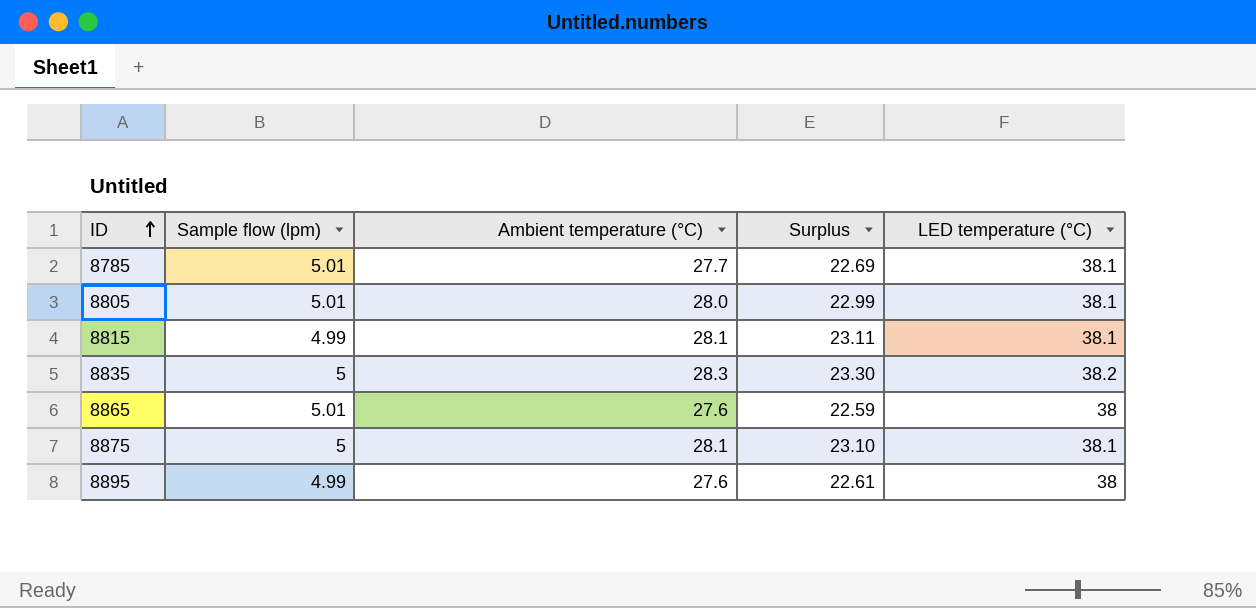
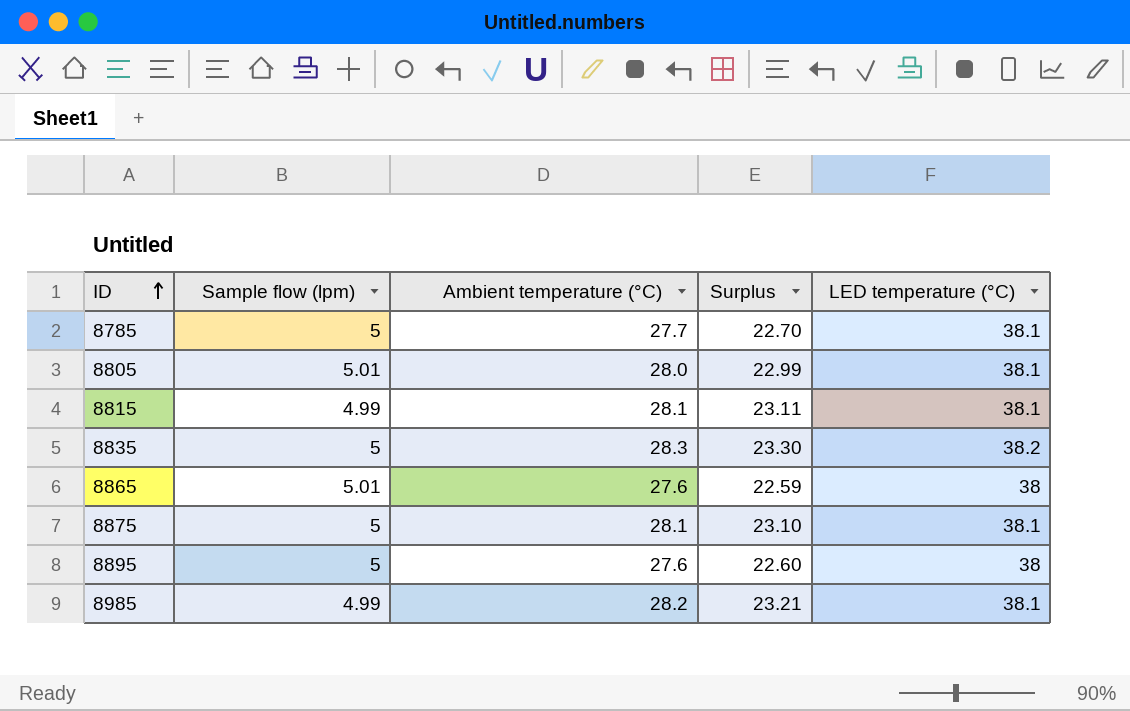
8785 | Sample flow (lpm): 5.01 -> 5
8785 | Surplus: 22.69 -> 22.70
8895 | Sample flow (lpm): 4.99 -> 5
8895 | Surplus: 22.61 -> 22.60
row 8985: none -> 4.99 | 28.2 | 23.21 | 38.1

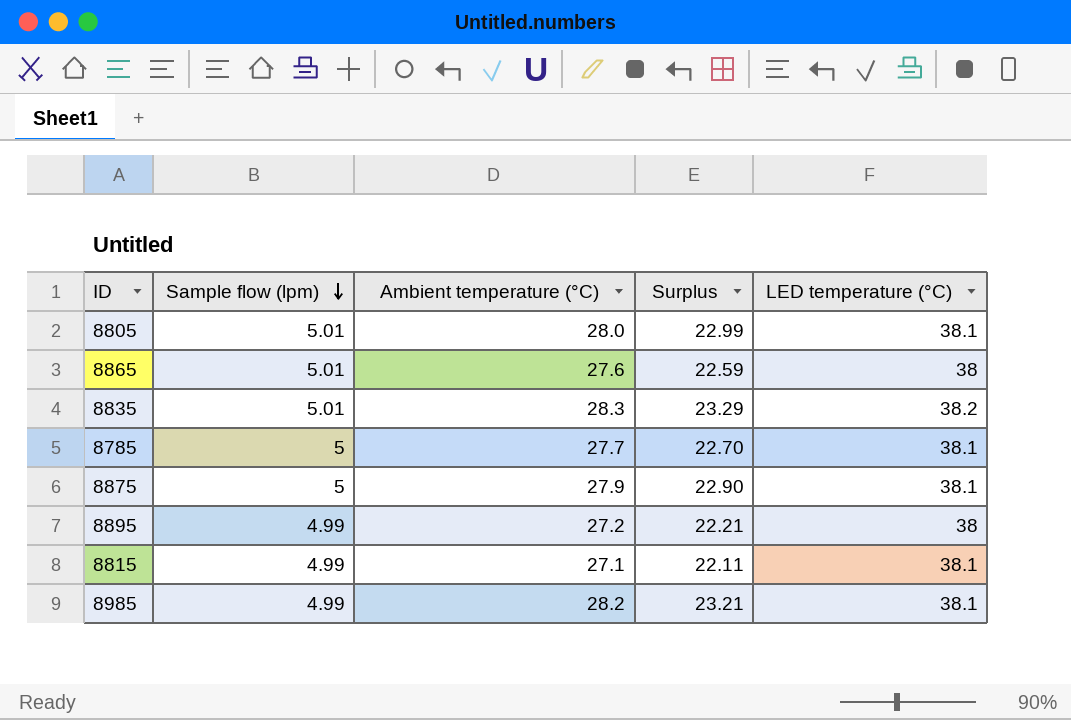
row order: ID ascending -> Sample flow (lpm) descending
8835 | Sample flow (lpm): 5 -> 5.01
8835 | Surplus: 23.30 -> 23.29
8875 | Ambient temperature (°C): 28.1 -> 27.9
8875 | Surplus: 23.10 -> 22.90
8895 | Sample flow (lpm): 5 -> 4.99
8895 | Ambient temperature (°C): 27.6 -> 27.2
8895 | Surplus: 22.60 -> 22.21
8815 | Ambient temperature (°C): 28.1 -> 27.1
8815 | Surplus: 23.11 -> 22.11

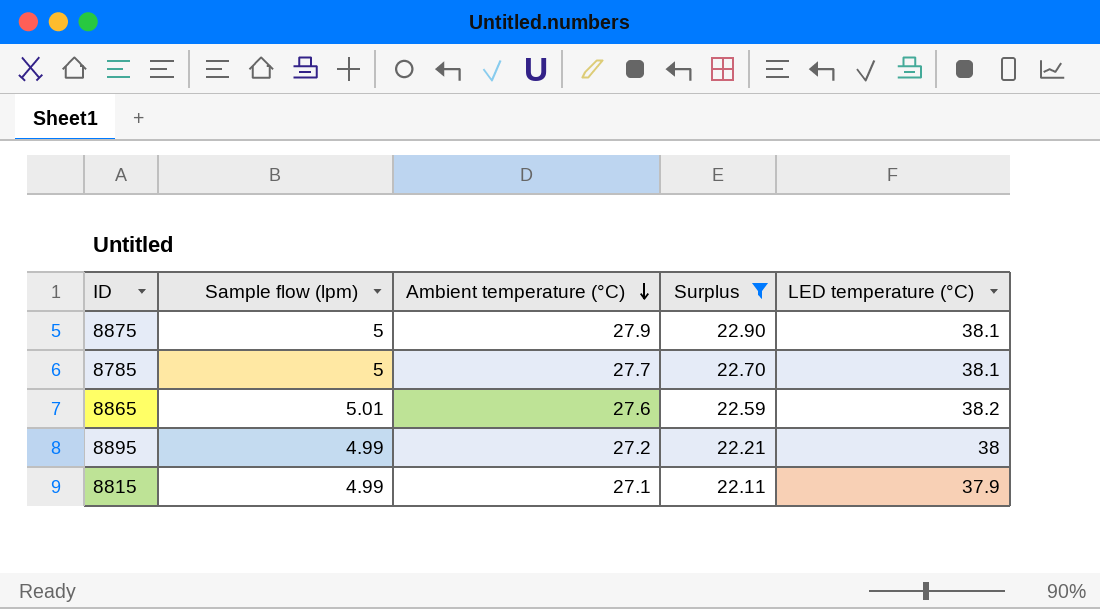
filter: none -> Surplus <= 22.90
row order: Sample flow (lpm) descending -> Ambient temperature (°C) descending
8865 | LED temperature (°C): 38 -> 38.2
8815 | LED temperature (°C): 38.1 -> 37.9

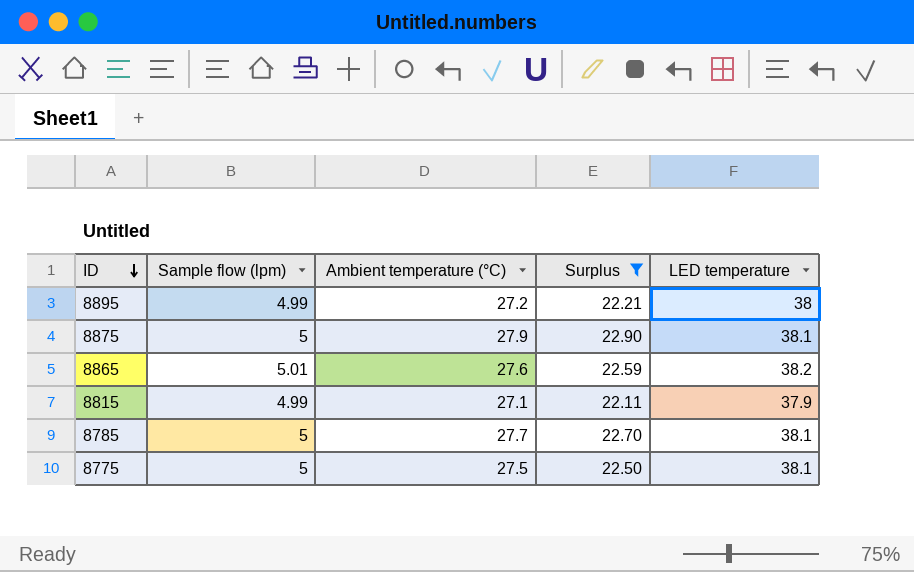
row order: Ambient temperature (°C) descending -> ID descending
column name: LED temperature (°C) -> LED temperature
row 8775: none -> 5 | 27.5 | 22.50 | 38.1

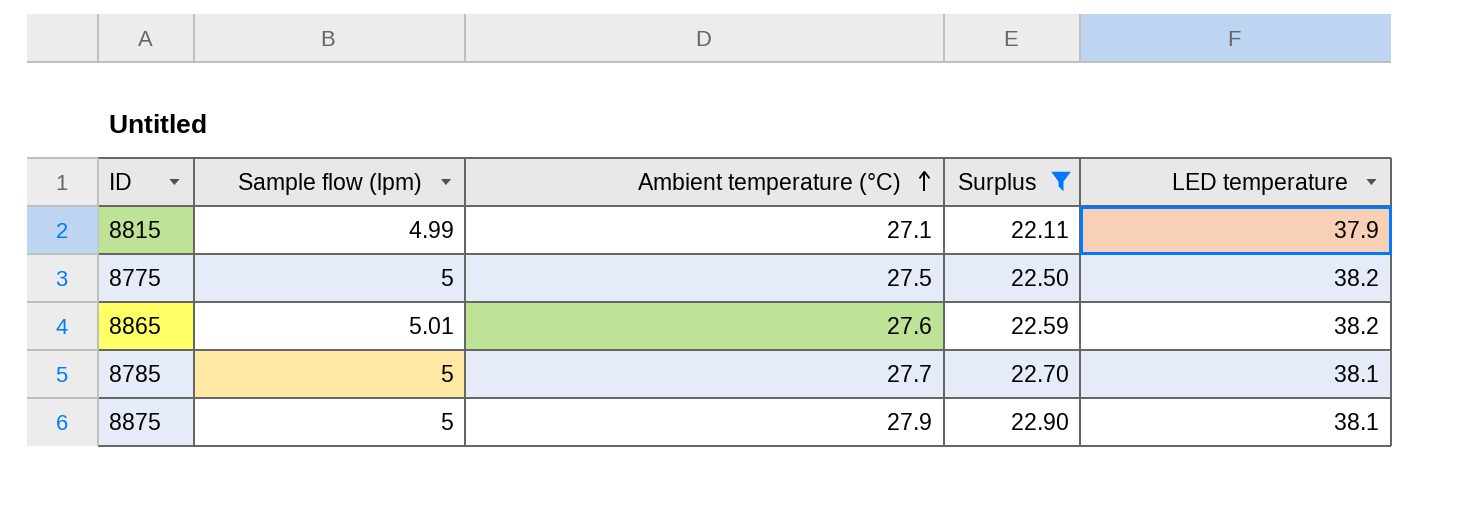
row order: ID descending -> Ambient temperature (°C) ascending
row 8895: 4.99 | 27.2 | 22.21 | 38 -> none
8775 | LED temperature: 38.1 -> 38.2

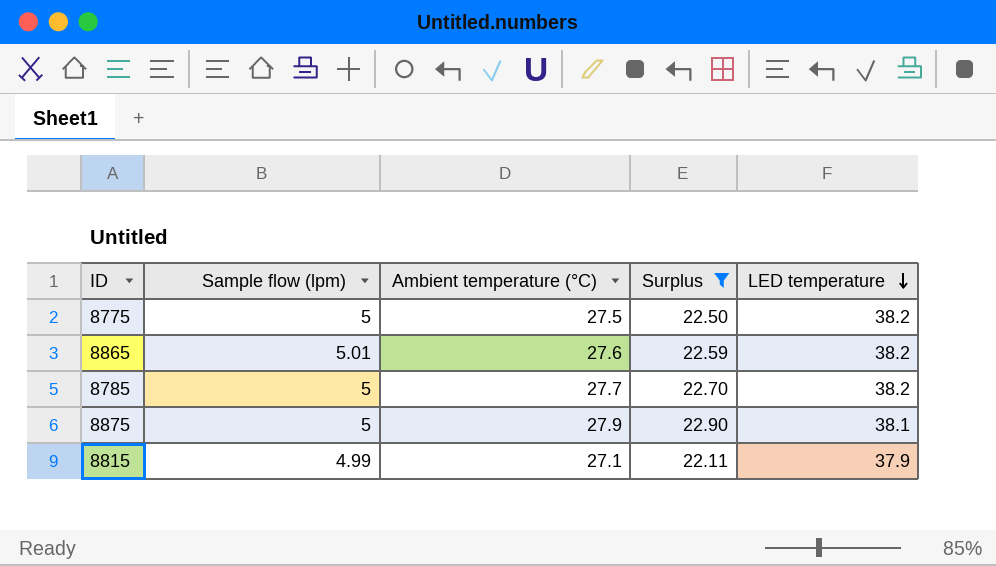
row order: Ambient temperature (°C) ascending -> LED temperature descending
8785 | LED temperature: 38.1 -> 38.2

